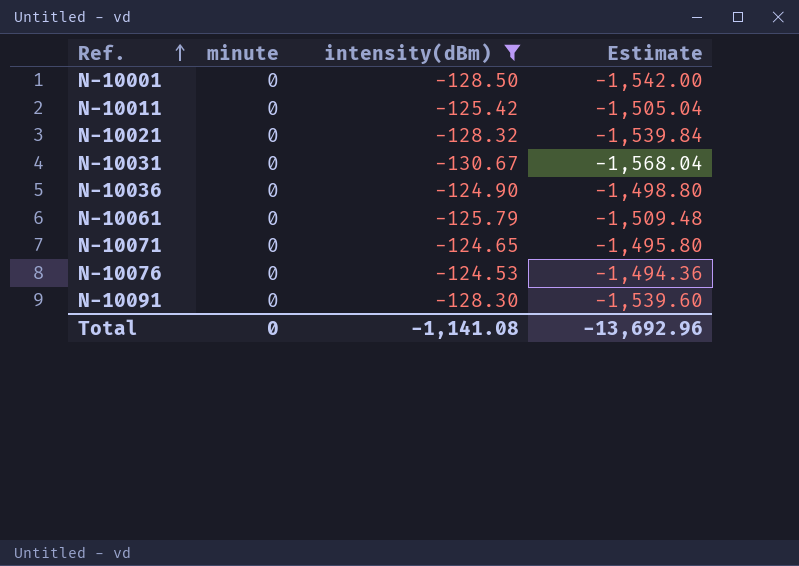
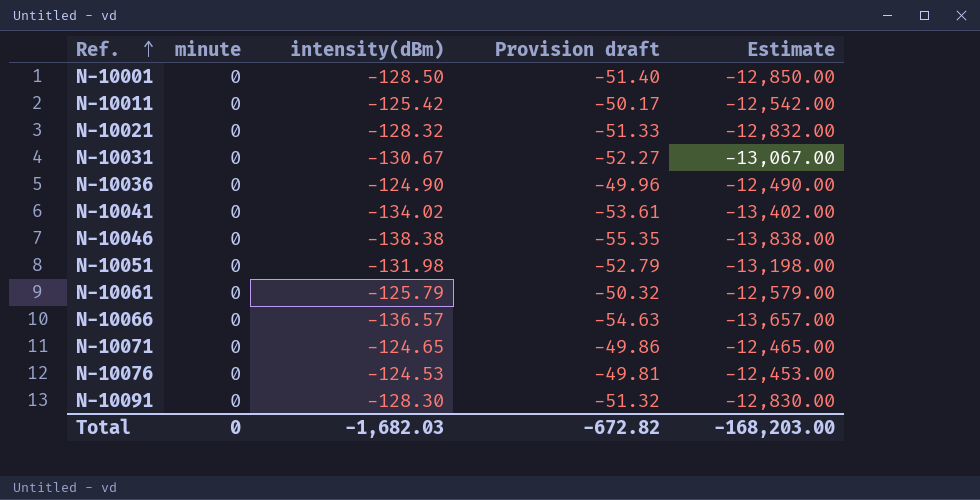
filter: intensity(dBm) >= -130.67 -> none
column Provision draft | formula: none -> [intensity(dBm)] * 0.4
column Estimate | formula: [intensity(dBm)] * 12 -> [intensity(dBm)] * 100
Total | intensity(dBm): -1,141.08 -> -1,682.03
Total | Estimate: -13,692.96 -> -168,203.00

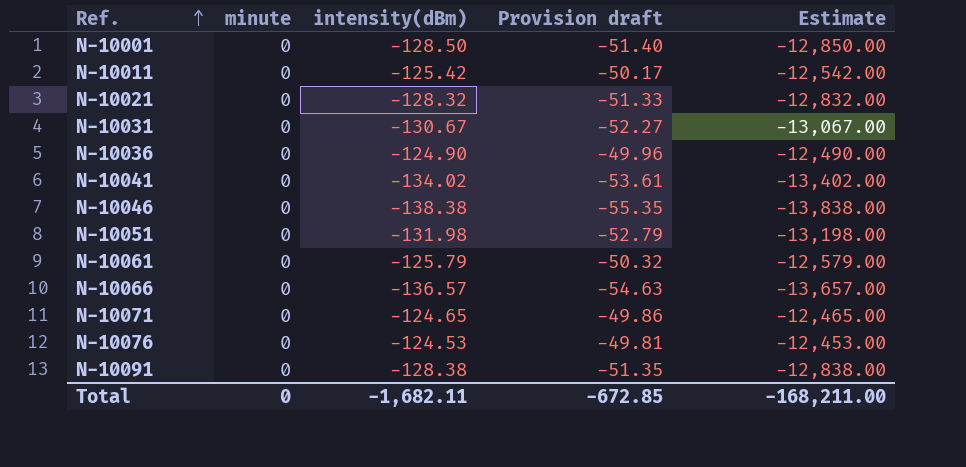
N-10091 | intensity(dBm): -128.30 -> -128.38
N-10091 | Provision draft: -51.32 -> -51.35
N-10091 | Estimate: -12,830.00 -> -12,838.00
Total | intensity(dBm): -1,682.03 -> -1,682.11
Total | Provision draft: -672.82 -> -672.85
Total | Estimate: -168,203.00 -> -168,211.00

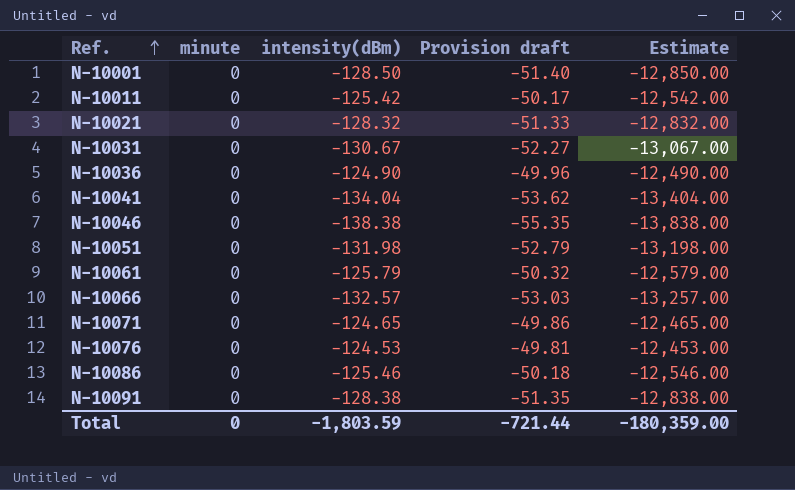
N-10041 | intensity(dBm): -134.02 -> -134.04
N-10041 | Provision draft: -53.61 -> -53.62
N-10041 | Estimate: -13,402.00 -> -13,404.00
N-10066 | intensity(dBm): -136.57 -> -132.57
N-10066 | Provision draft: -54.63 -> -53.03
N-10066 | Estimate: -13,657.00 -> -13,257.00
row N-10086: none -> 0 | -125.46 | -50.18 | -12,546.00
Total | intensity(dBm): -1,682.11 -> -1,803.59
Total | Provision draft: -672.85 -> -721.44
Total | Estimate: -168,211.00 -> -180,359.00

